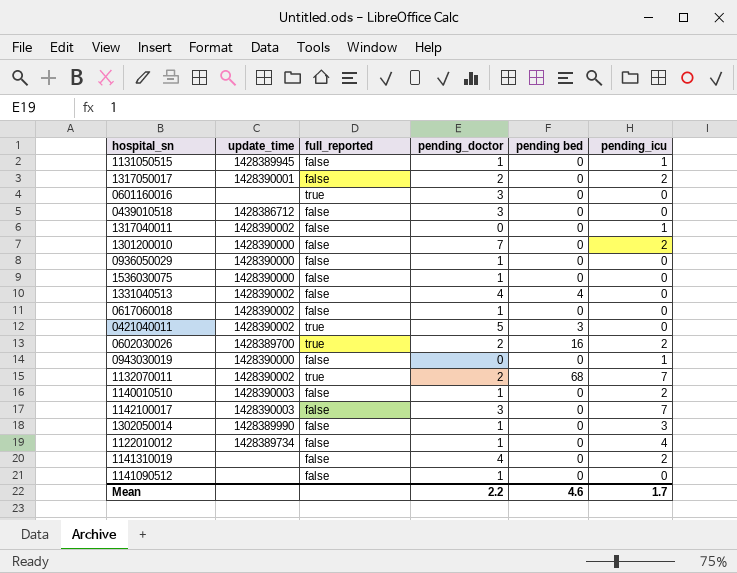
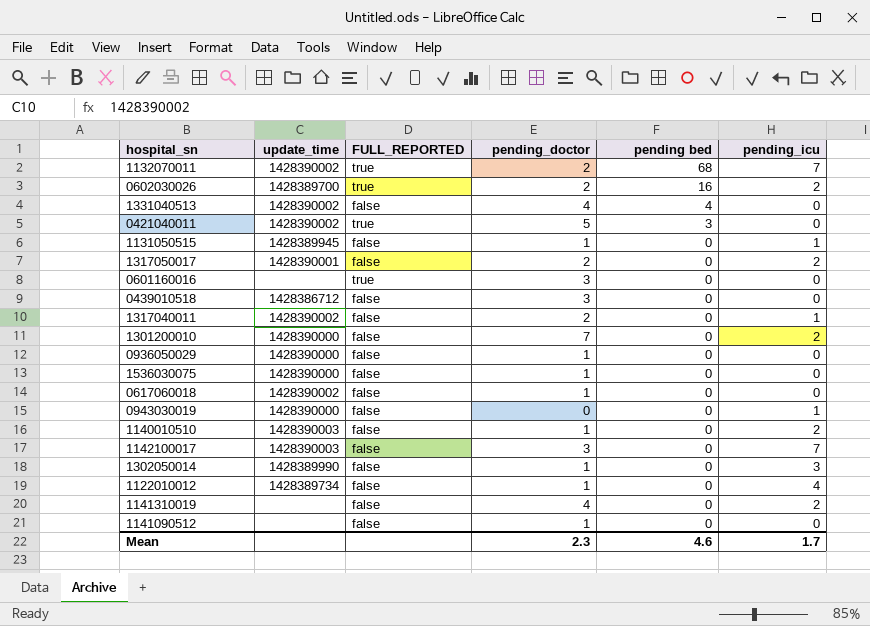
row order: none -> pending bed descending
column name: full_reported -> FULL_REPORTED
1317040011 | pending_doctor: 0 -> 2
Mean | pending_doctor: 2.2 -> 2.3

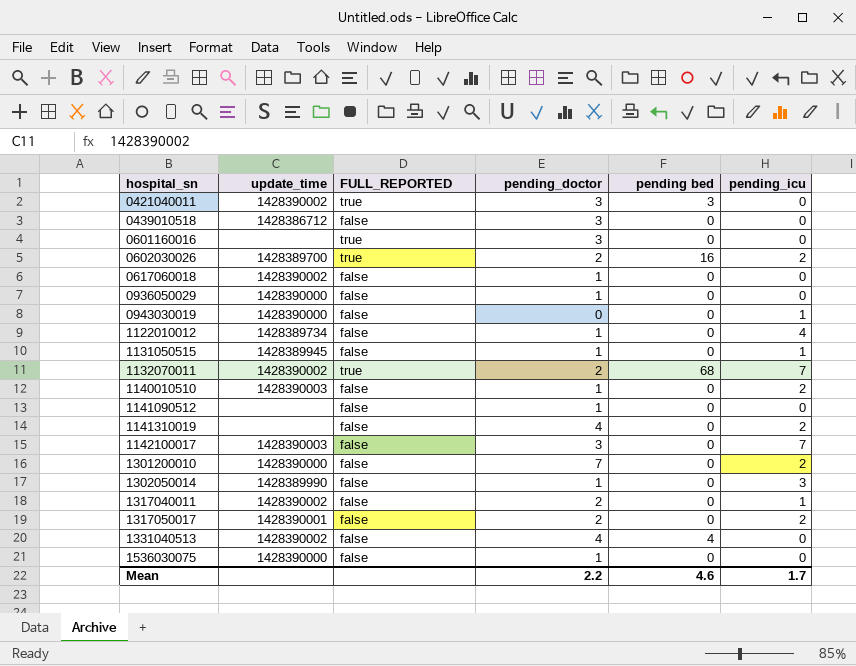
row order: pending bed descending -> hospital_sn ascending
0421040011 | pending_doctor: 5 -> 3
Mean | pending_doctor: 2.3 -> 2.2

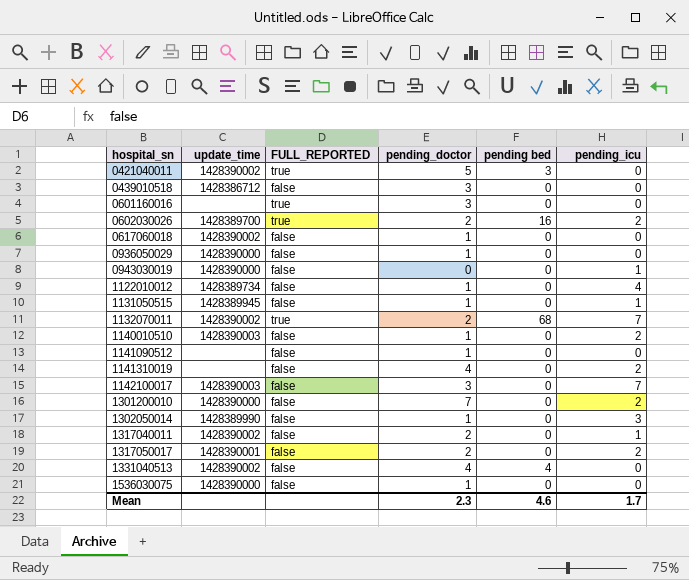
0421040011 | pending_doctor: 3 -> 5
Mean | pending_doctor: 2.2 -> 2.3

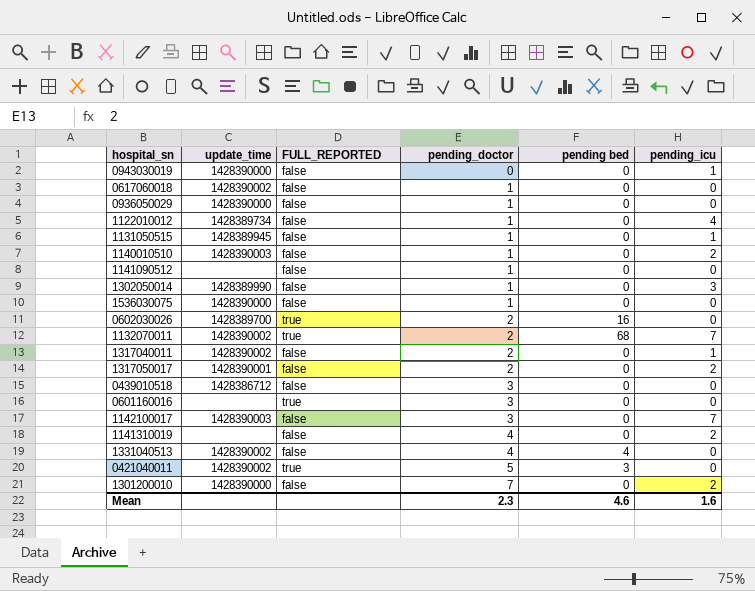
row order: hospital_sn ascending -> pending_doctor ascending
0602030026 | pending_icu: 2 -> 0
Mean | pending_icu: 1.7 -> 1.6

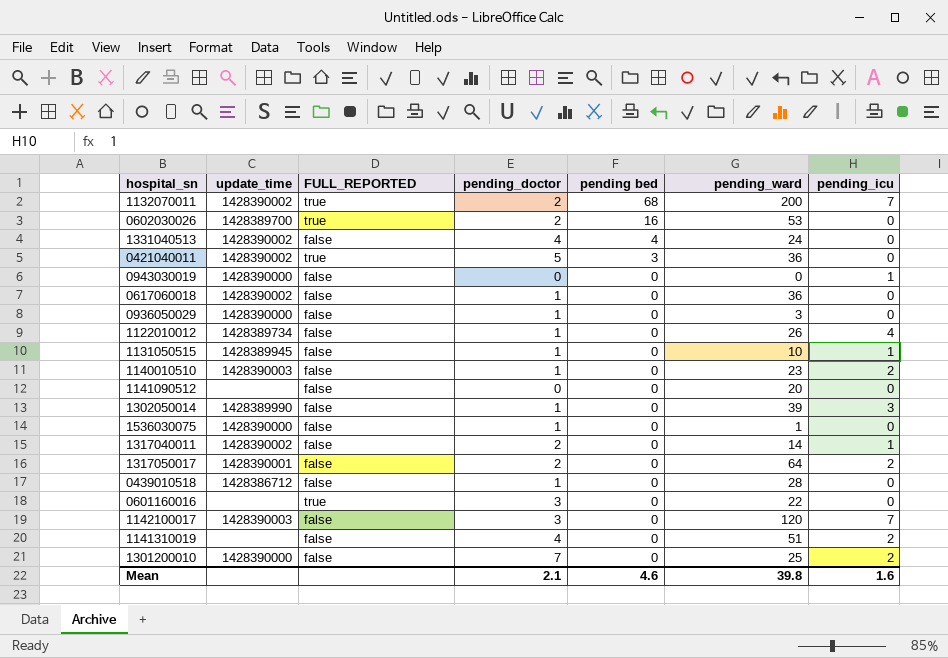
row order: pending_doctor ascending -> pending bed descending
column pending_ward | position: none -> 6
1141090512 | pending_doctor: 1 -> 0
0439010518 | pending_doctor: 3 -> 1
Mean | pending_doctor: 2.3 -> 2.1

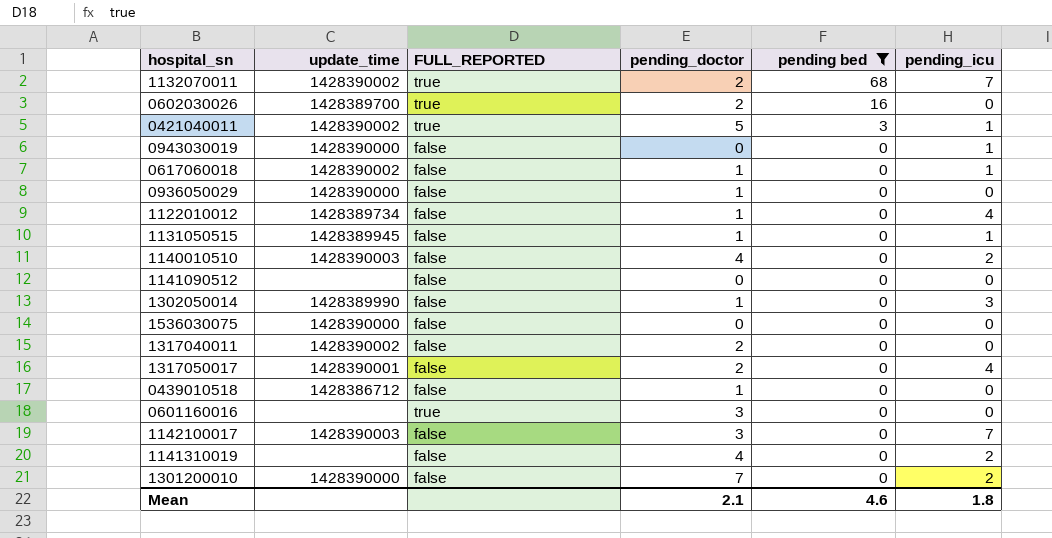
filter: none -> pending bed != 4
column pending_ward | position: 6 -> none
0421040011 | pending_icu: 0 -> 1
0617060018 | pending_icu: 0 -> 1
1140010510 | pending_doctor: 1 -> 4
1536030075 | pending_doctor: 1 -> 0
1317040011 | pending_icu: 1 -> 0
1317050017 | pending_icu: 2 -> 4
Mean | pending_icu: 1.6 -> 1.8

